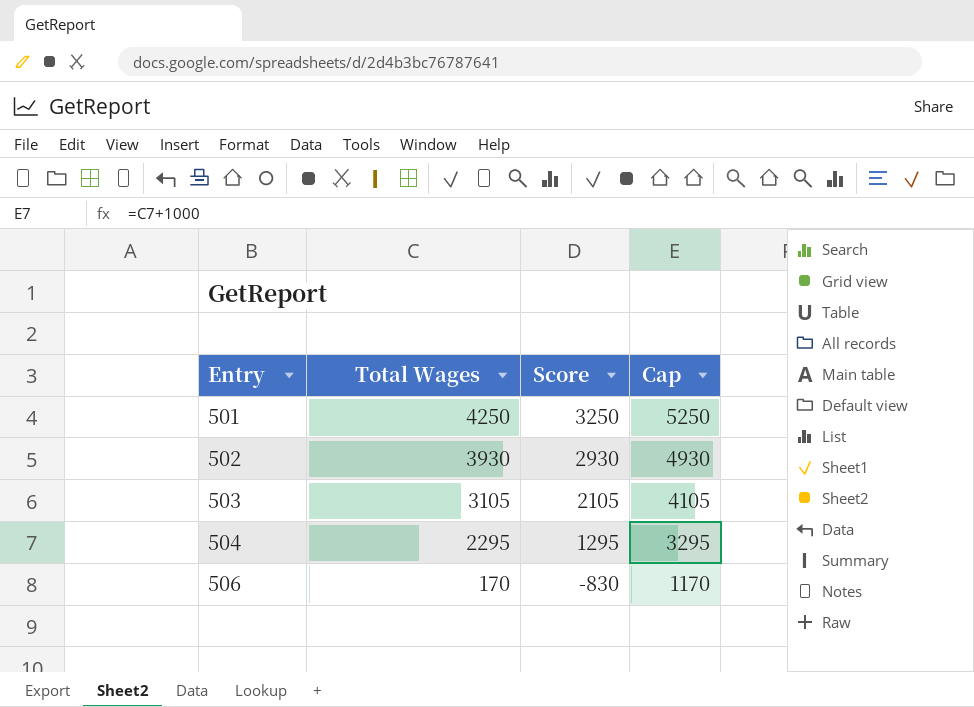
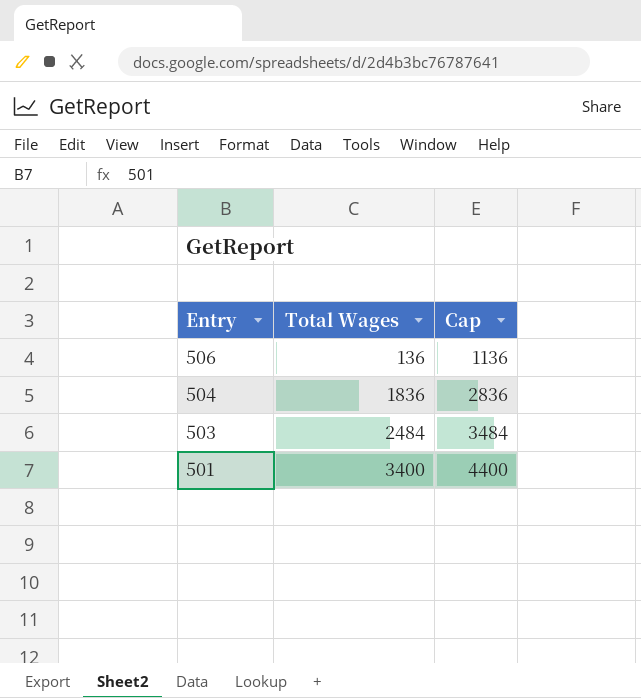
row order: Entry ascending -> Entry descending
column Score | formula: [Total Wages] - 1000 -> none
row 502: 3930 | 2930 | 4930 -> none
506 | Total Wages: 170 -> 136
506 | Cap: 1170 -> 1136
504 | Total Wages: 2295 -> 1836
504 | Cap: 3295 -> 2836
503 | Total Wages: 3105 -> 2484
503 | Cap: 4105 -> 3484
501 | Total Wages: 4250 -> 3400
501 | Cap: 5250 -> 4400

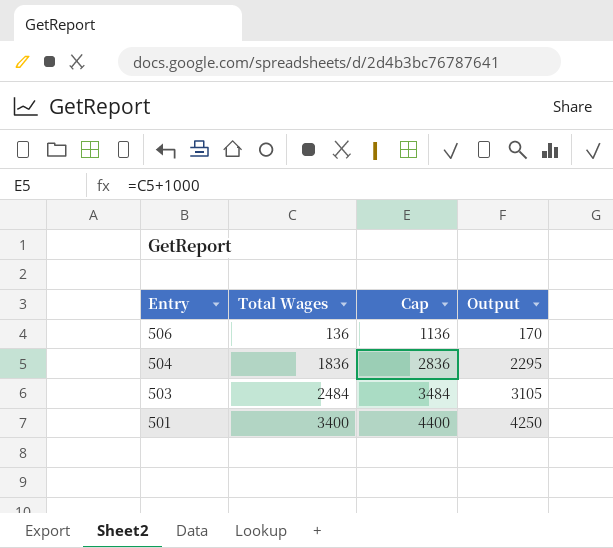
column Output | formula: none -> [Total Wages] * 1.25

